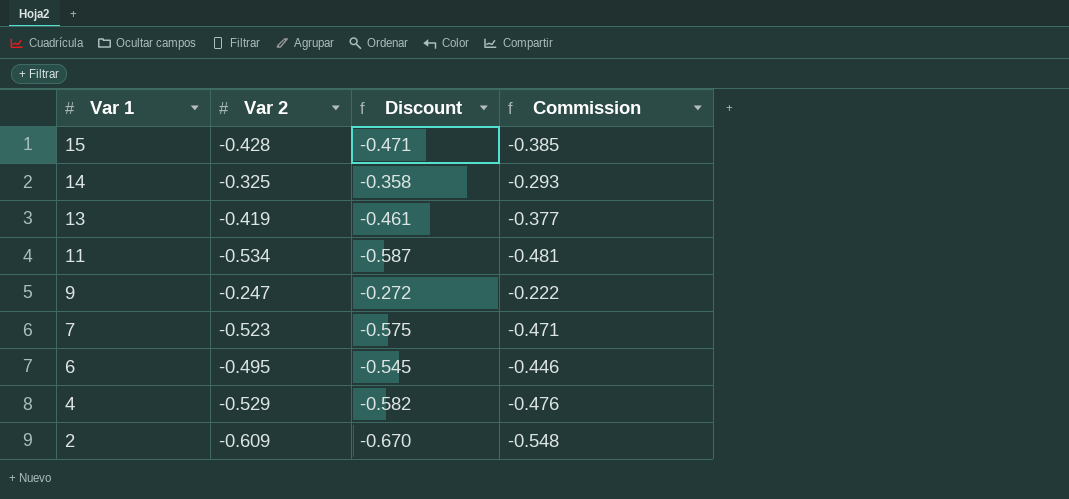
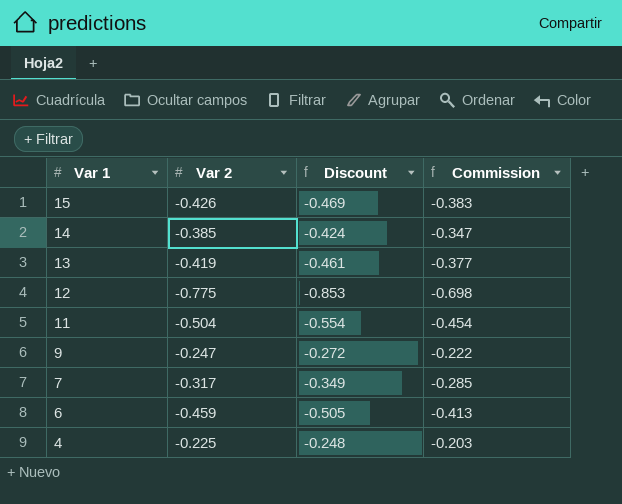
row 2: -0.609 | -0.670 | -0.548 -> none
15 | Var 2: -0.428 -> -0.426
15 | Discount: -0.471 -> -0.469
15 | Commission: -0.385 -> -0.383
14 | Var 2: -0.325 -> -0.385
14 | Discount: -0.358 -> -0.424
14 | Commission: -0.293 -> -0.347
row 12: none -> -0.775 | -0.853 | -0.698
11 | Var 2: -0.534 -> -0.504
11 | Discount: -0.587 -> -0.554
11 | Commission: -0.481 -> -0.454
7 | Var 2: -0.523 -> -0.317
7 | Discount: -0.575 -> -0.349
7 | Commission: -0.471 -> -0.285
6 | Var 2: -0.495 -> -0.459
6 | Discount: -0.545 -> -0.505
6 | Commission: -0.446 -> -0.413
4 | Var 2: -0.529 -> -0.225
4 | Discount: -0.582 -> -0.248
4 | Commission: -0.476 -> -0.203

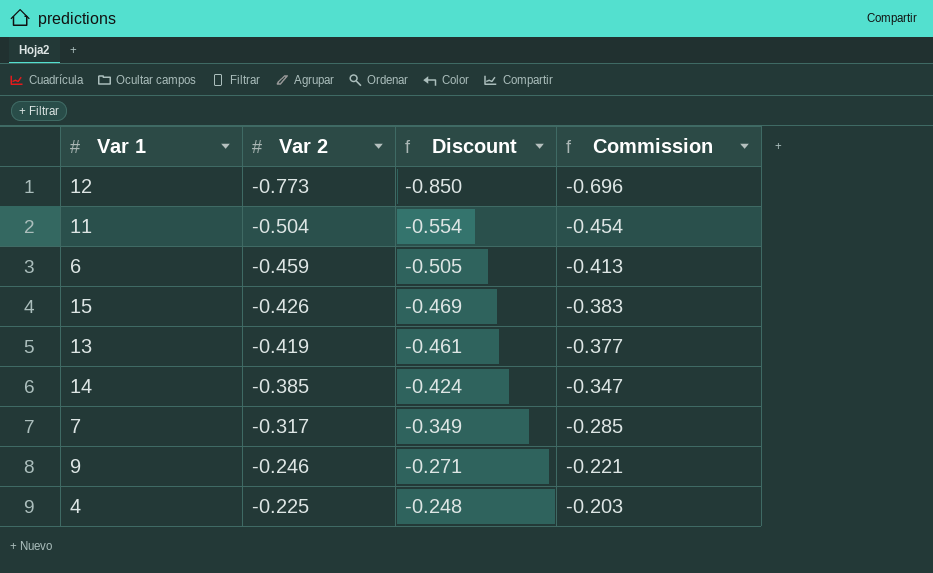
row order: Var 1 descending -> Var 2 ascending
12 | Var 2: -0.775 -> -0.773
12 | Discount: -0.853 -> -0.850
12 | Commission: -0.698 -> -0.696
9 | Var 2: -0.247 -> -0.246
9 | Discount: -0.272 -> -0.271
9 | Commission: -0.222 -> -0.221

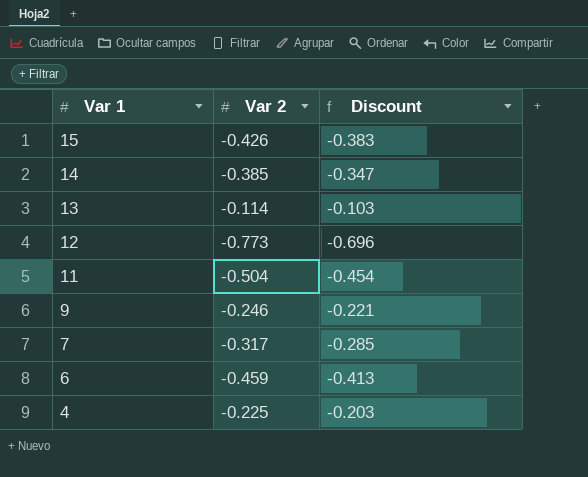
row order: Var 2 ascending -> Var 1 descending
column Commission | formula: [Var 2] * 0.9 -> none
column Discount | formula: [Var 2] * 1.1 -> [Var 2] * 0.9
13 | Var 2: -0.419 -> -0.114

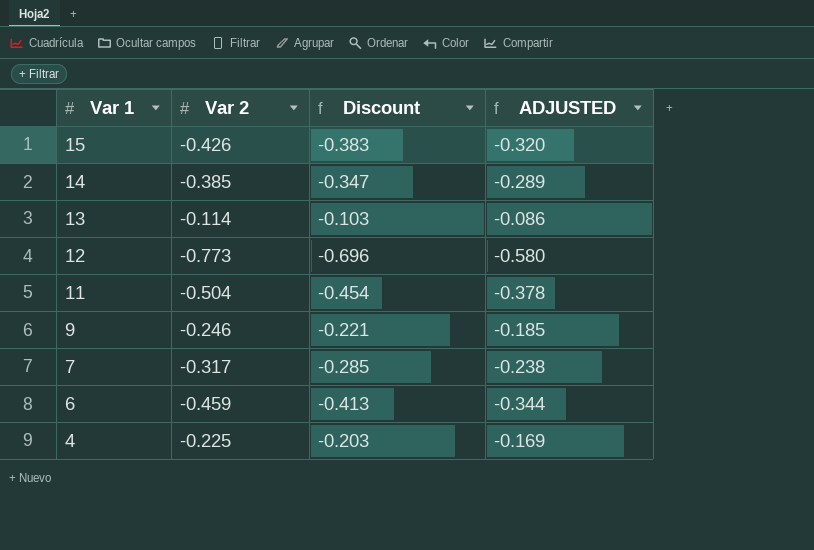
column ADJUSTED | formula: none -> [Var 2] * 0.75

